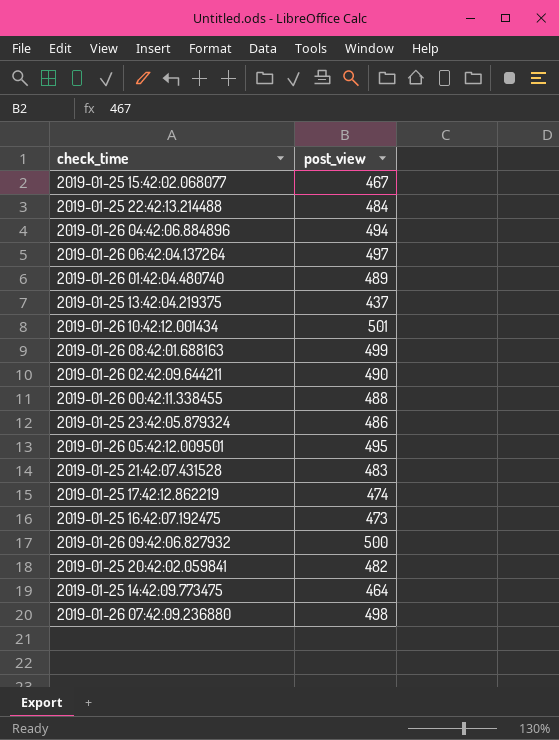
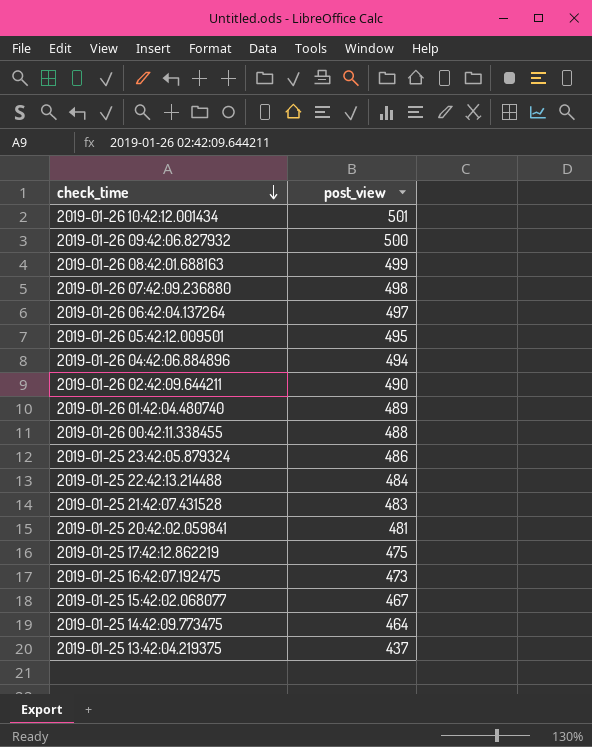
row order: none -> check_time descending
2019-01-25 20:42:02.059841 | post_view: 482 -> 481
2019-01-25 17:42:12.862219 | post_view: 474 -> 475

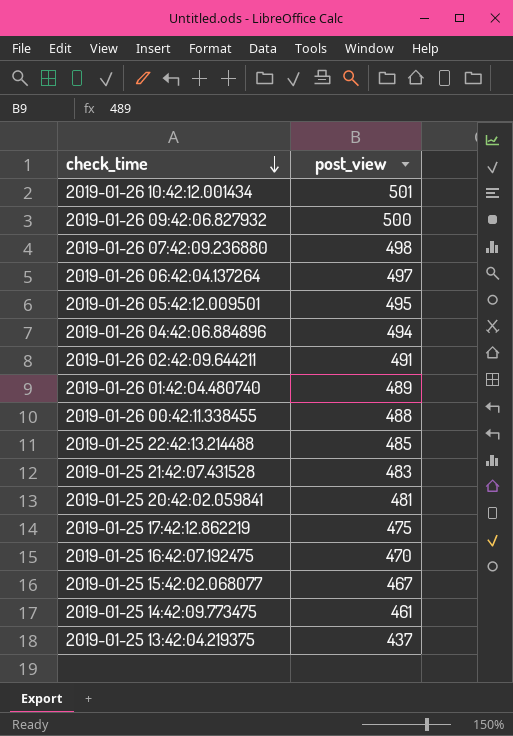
row 2019-01-26 08:42:01.688163: 499 -> none
row 2019-01-25 23:42:05.879324: 486 -> none
2019-01-26 02:42:09.644211 | post_view: 490 -> 491
2019-01-25 22:42:13.214488 | post_view: 484 -> 485
2019-01-25 16:42:07.192475 | post_view: 473 -> 470
2019-01-25 14:42:09.773475 | post_view: 464 -> 461

